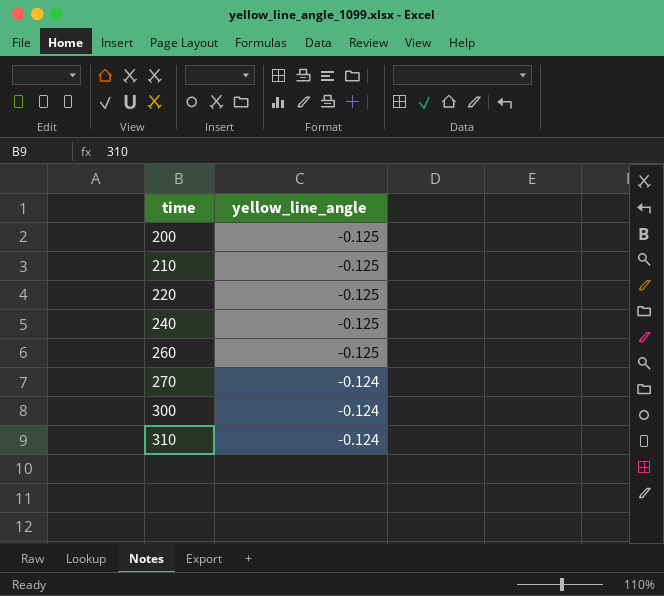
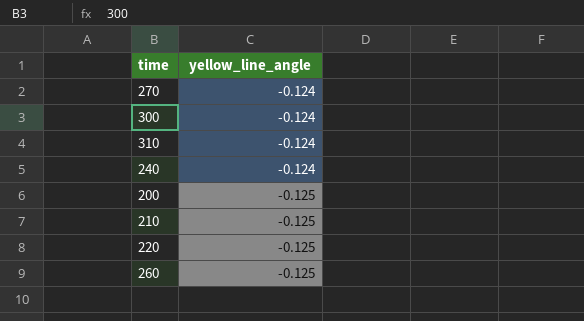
row order: time ascending -> yellow_line_angle descending
240 | yellow_line_angle: -0.125 -> -0.124

